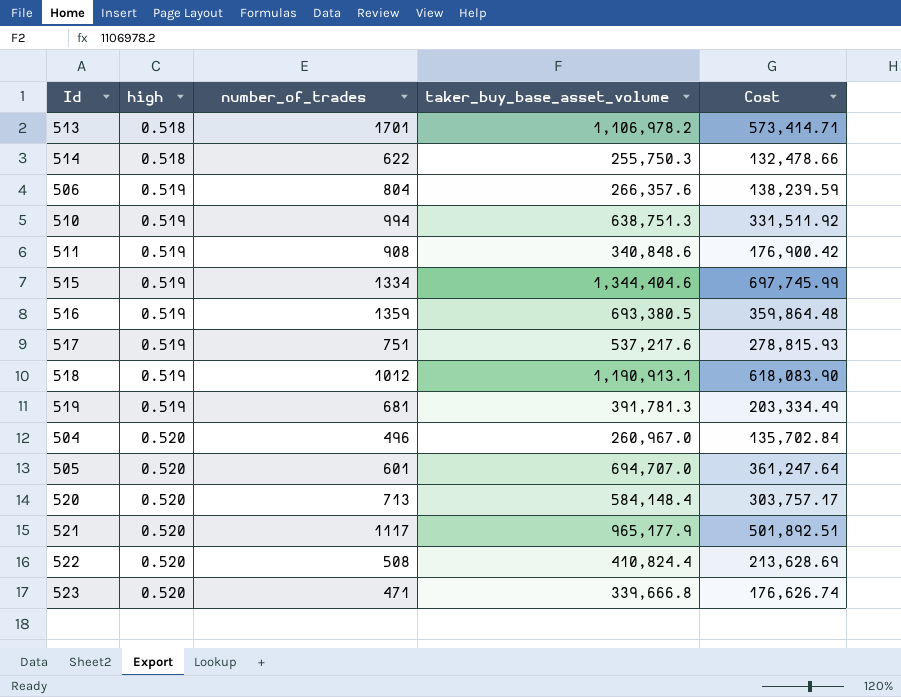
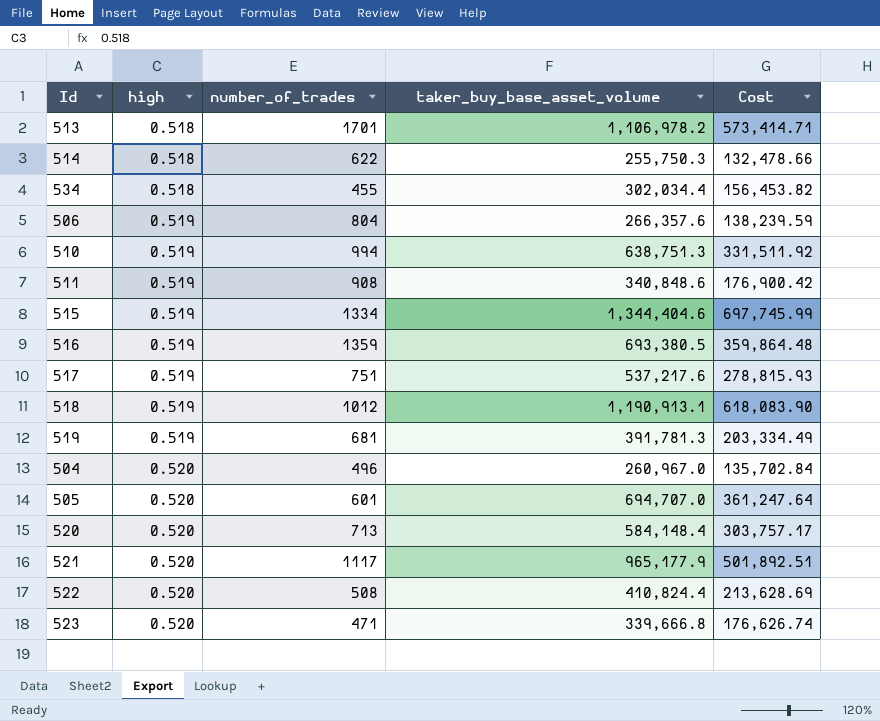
row 534: none -> 0.518 | 455 | 302,034.4 | 156,453.82

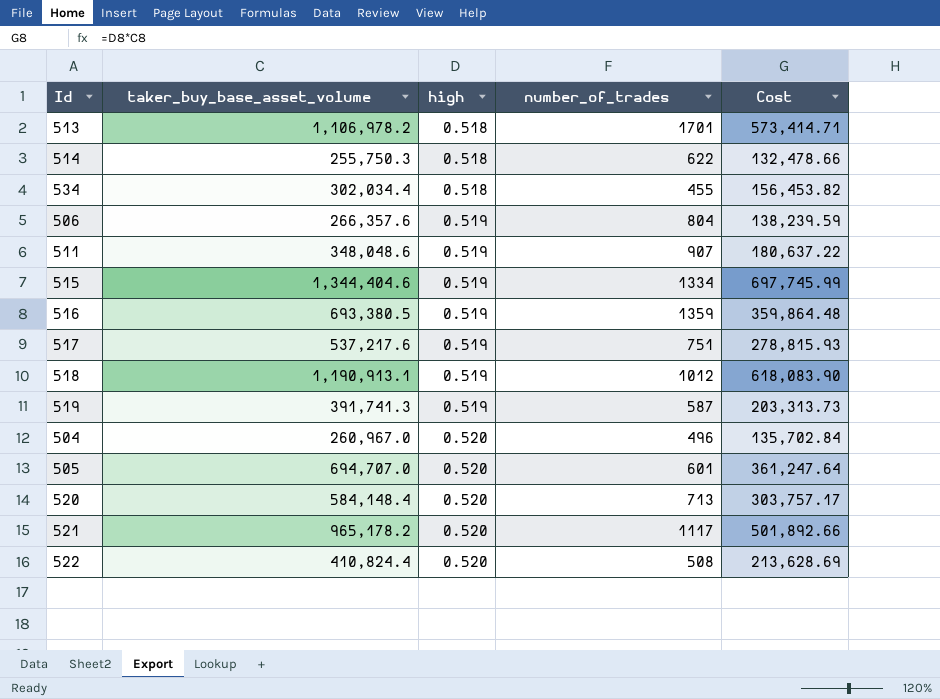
column taker_buy_base_asset_volume | position: 4 -> 2
row 510: 0.519 | 994 | 638,751.3 | 331,511.92 -> none
row 523: 0.520 | 471 | 339,666.8 | 176,626.74 -> none
511 | taker_buy_base_asset_volume: 340,848.6 -> 348,048.6
511 | number_of_trades: 908 -> 907
511 | Cost: 176,900.42 -> 180,637.22
519 | taker_buy_base_asset_volume: 391,781.3 -> 391,741.3
519 | number_of_trades: 681 -> 587
519 | Cost: 203,334.49 -> 203,313.73
521 | taker_buy_base_asset_volume: 965,177.9 -> 965,178.2
521 | Cost: 501,892.51 -> 501,892.66

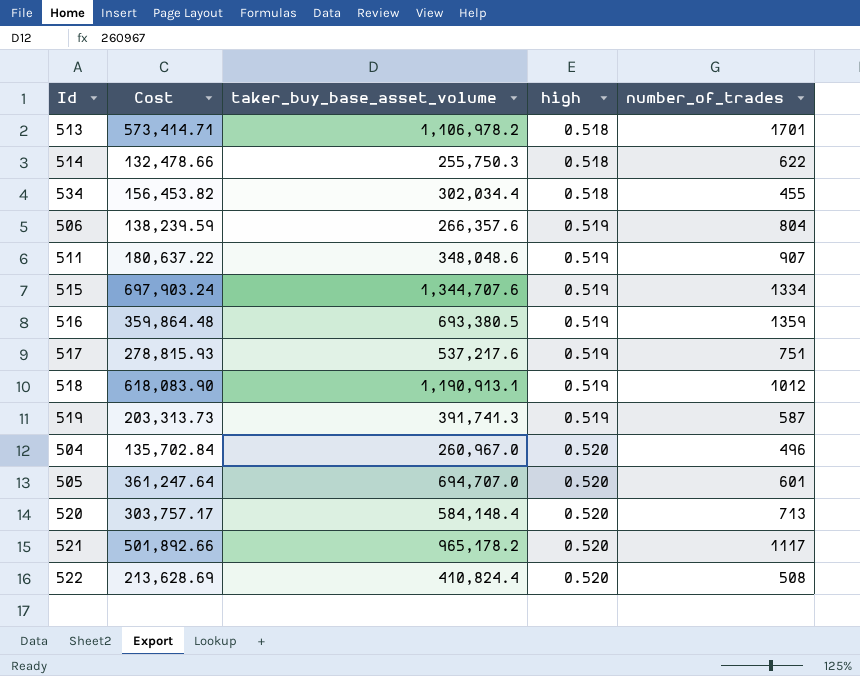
column Cost | position: 5 -> 2
515 | Cost: 697,745.99 -> 697,903.24
515 | taker_buy_base_asset_volume: 1,344,404.6 -> 1,344,707.6

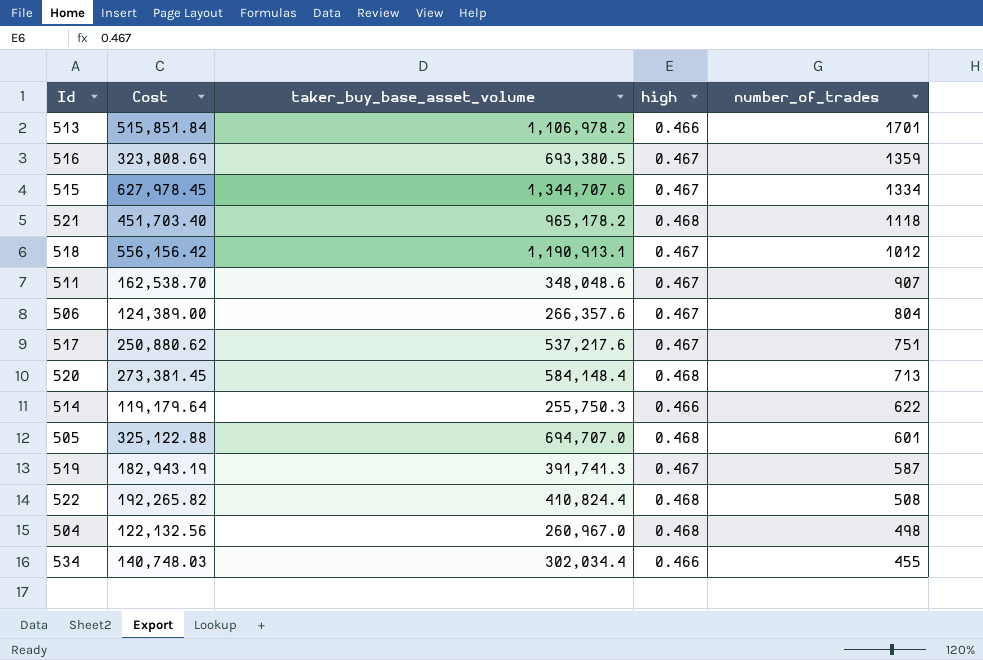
row order: high ascending -> number_of_trades descending
513 | Cost: 573,414.71 -> 515,851.84
513 | high: 0.518 -> 0.466
516 | Cost: 359,864.48 -> 323,808.69
516 | high: 0.519 -> 0.467
515 | Cost: 697,903.24 -> 627,978.45
515 | high: 0.519 -> 0.467
521 | Cost: 501,892.66 -> 451,703.40
521 | high: 0.520 -> 0.468
521 | number_of_trades: 1117 -> 1118
518 | Cost: 618,083.90 -> 556,156.42
518 | high: 0.519 -> 0.467
511 | Cost: 180,637.22 -> 162,538.70
511 | high: 0.519 -> 0.467
506 | Cost: 138,239.59 -> 124,389.00
506 | high: 0.519 -> 0.467
517 | Cost: 278,815.93 -> 250,880.62
517 | high: 0.519 -> 0.467
520 | Cost: 303,757.17 -> 273,381.45
520 | high: 0.520 -> 0.468
514 | Cost: 132,478.66 -> 119,179.64
514 | high: 0.518 -> 0.466
505 | Cost: 361,247.64 -> 325,122.88
505 | high: 0.520 -> 0.468
519 | Cost: 203,313.73 -> 182,943.19
519 | high: 0.519 -> 0.467
522 | Cost: 213,628.69 -> 192,265.82
522 | high: 0.520 -> 0.468
504 | Cost: 135,702.84 -> 122,132.56
504 | high: 0.520 -> 0.468
504 | number_of_trades: 496 -> 498
534 | Cost: 156,453.82 -> 140,748.03
534 | high: 0.518 -> 0.466

